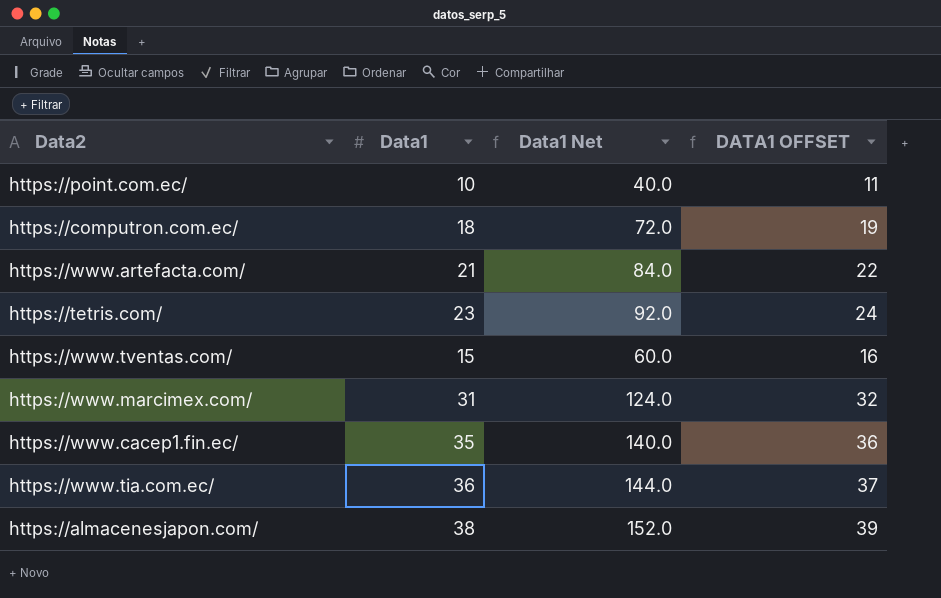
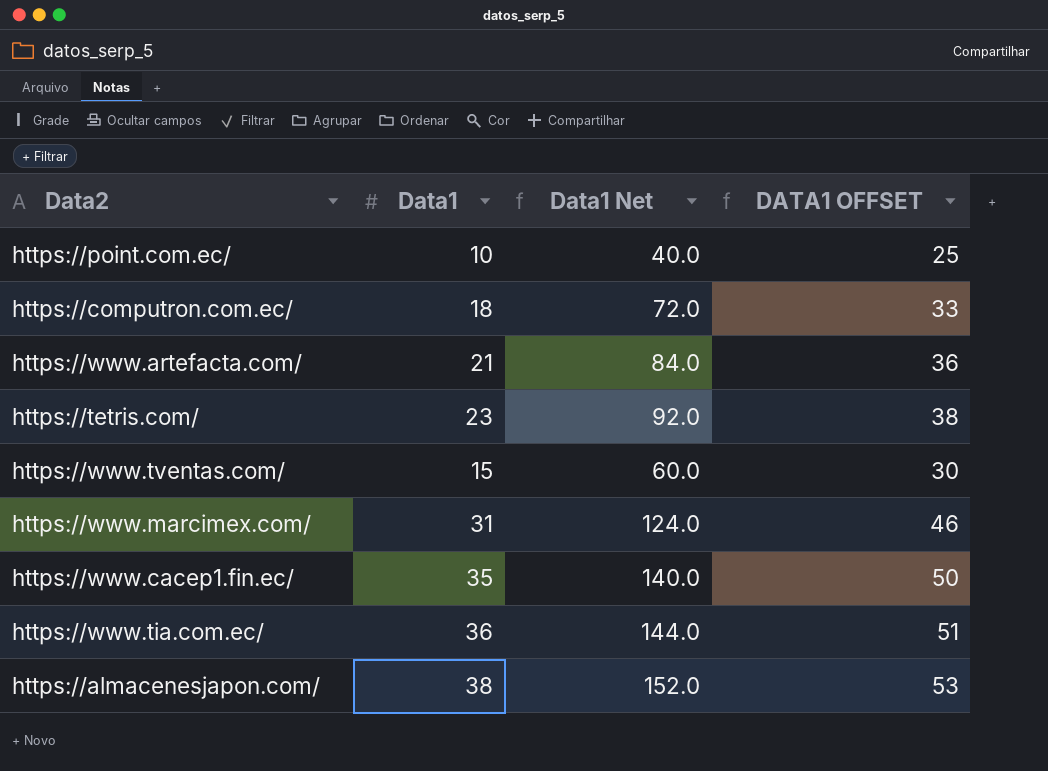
column DATA1 OFFSET | formula: [Data1] + 1 -> [Data1] + 15

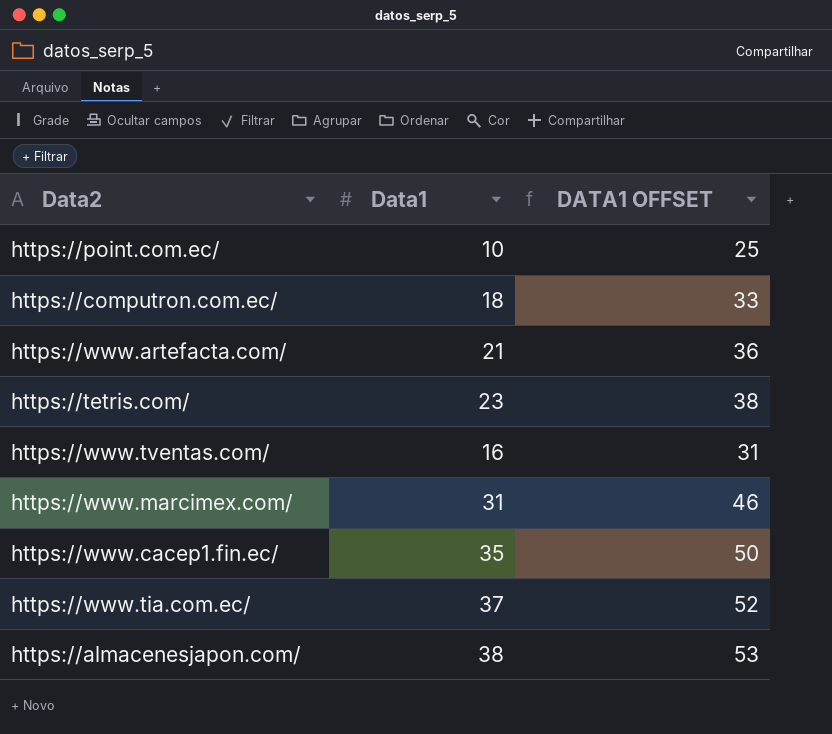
column Data1 Net | formula: [Data1] * 4 -> none
https://www.tventas.com/ | Data1: 15 -> 16
https://www.tventas.com/ | DATA1 OFFSET: 30 -> 31
https://www.tia.com.ec/ | Data1: 36 -> 37
https://www.tia.com.ec/ | DATA1 OFFSET: 51 -> 52

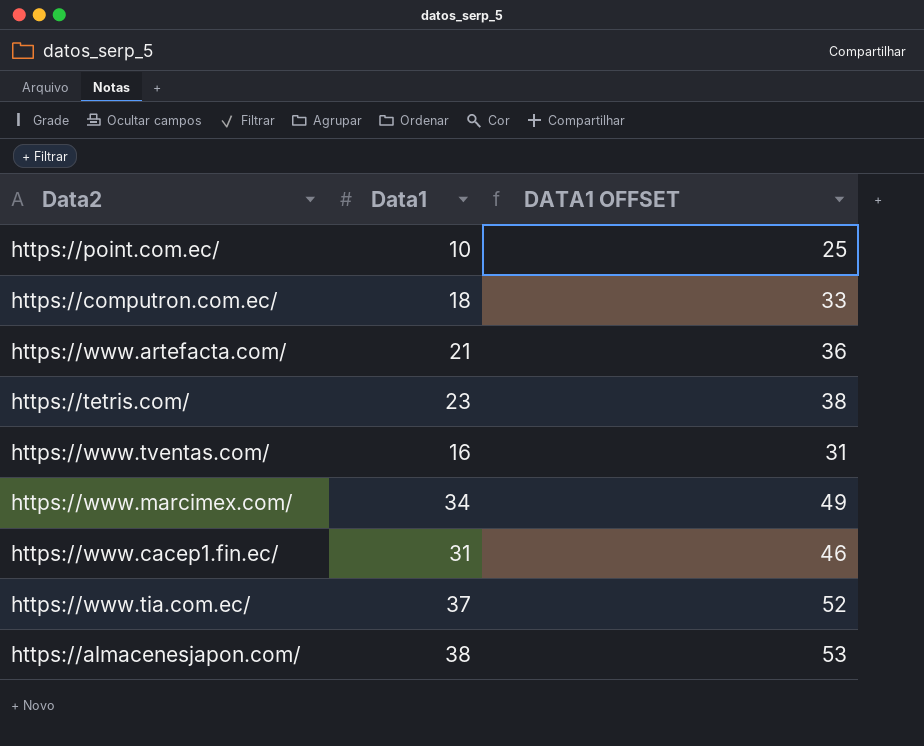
https://www.marcimex.com/ | Data1: 31 -> 34
https://www.marcimex.com/ | DATA1 OFFSET: 46 -> 49
https://www.cacep1.fin.ec/ | Data1: 35 -> 31
https://www.cacep1.fin.ec/ | DATA1 OFFSET: 50 -> 46

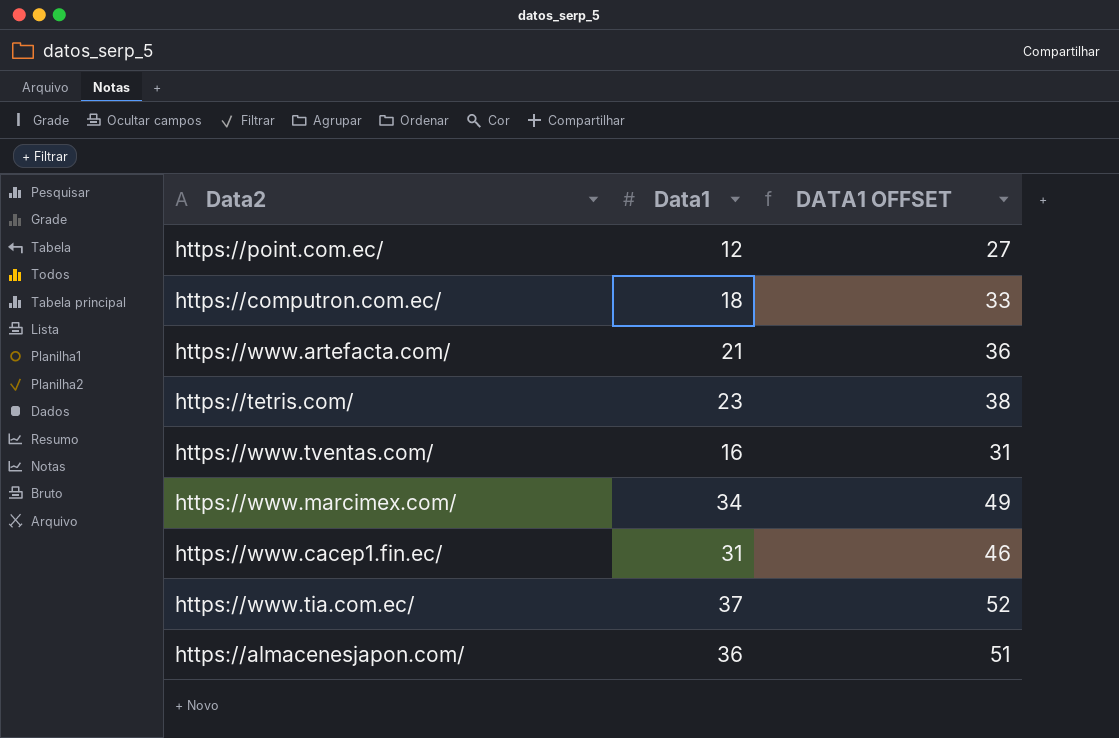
https://point.com.ec/ | Data1: 10 -> 12
https://point.com.ec/ | DATA1 OFFSET: 25 -> 27
https://almacenesjapon.com/ | Data1: 38 -> 36
https://almacenesjapon.com/ | DATA1 OFFSET: 53 -> 51

